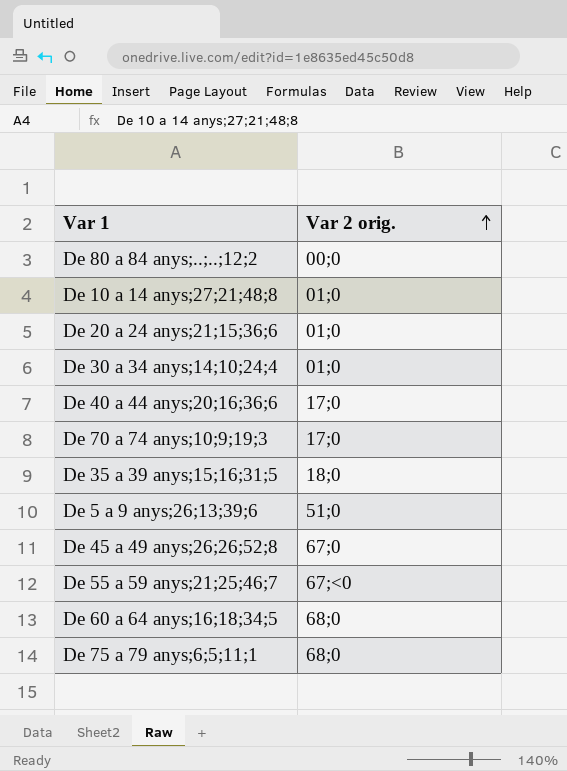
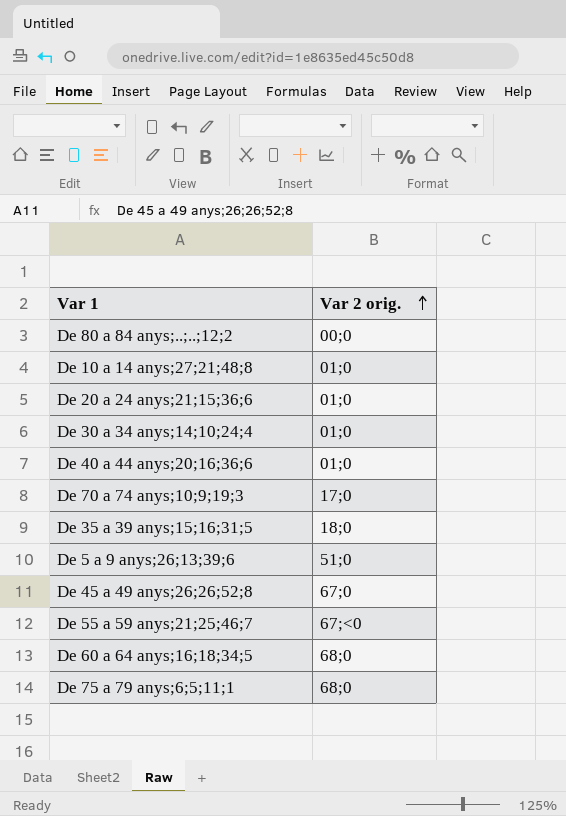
De 40 a 44 anys;20;16;36;6 | Var 2 orig.: 17;0 -> 01;0

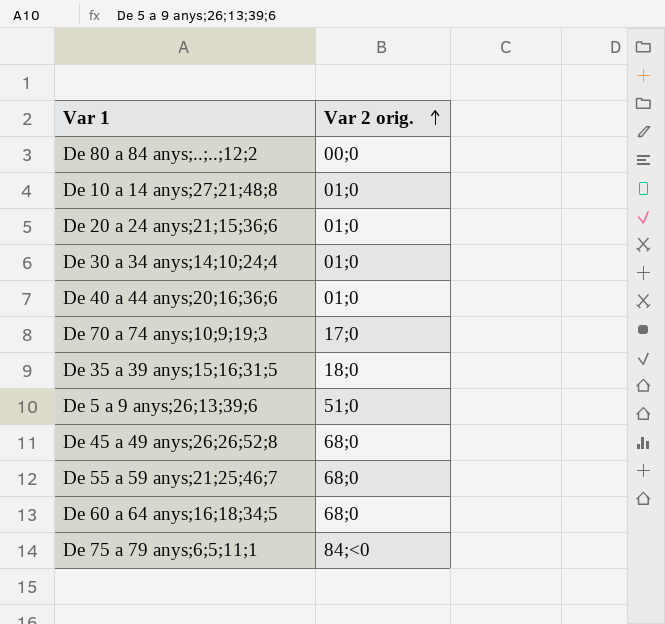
De 45 a 49 anys;26;26;52;8 | Var 2 orig.: 67;0 -> 68;0
De 55 a 59 anys;21;25;46;7 | Var 2 orig.: 67;<0 -> 68;0
De 75 a 79 anys;6;5;11;1 | Var 2 orig.: 68;0 -> 84;<0

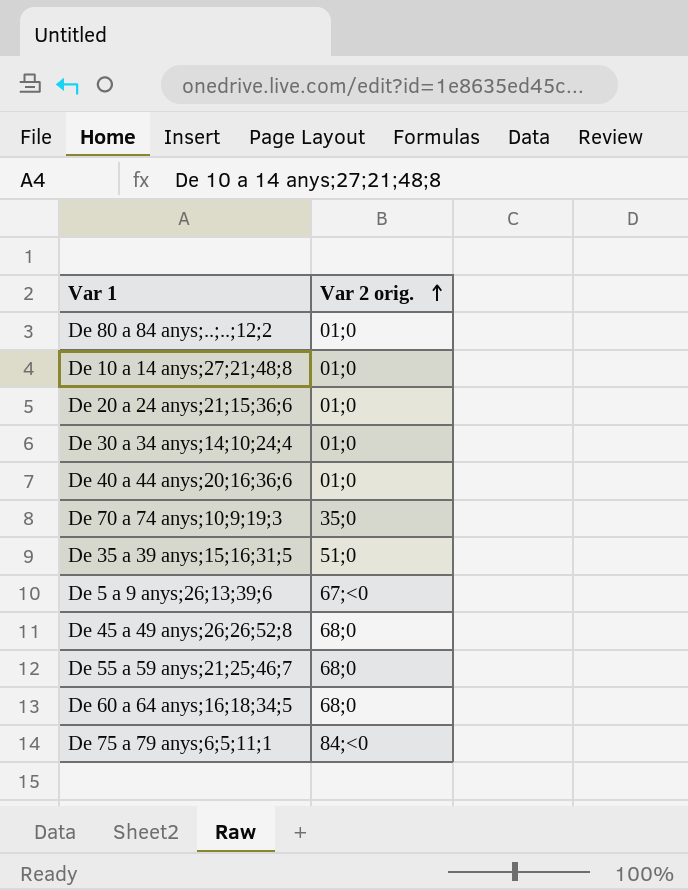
De 80 a 84 anys;..;..;12;2 | Var 2 orig.: 00;0 -> 01;0
De 70 a 74 anys;10;9;19;3 | Var 2 orig.: 17;0 -> 35;0
De 35 a 39 anys;15;16;31;5 | Var 2 orig.: 18;0 -> 51;0
De 5 a 9 anys;26;13;39;6 | Var 2 orig.: 51;0 -> 67;<0

